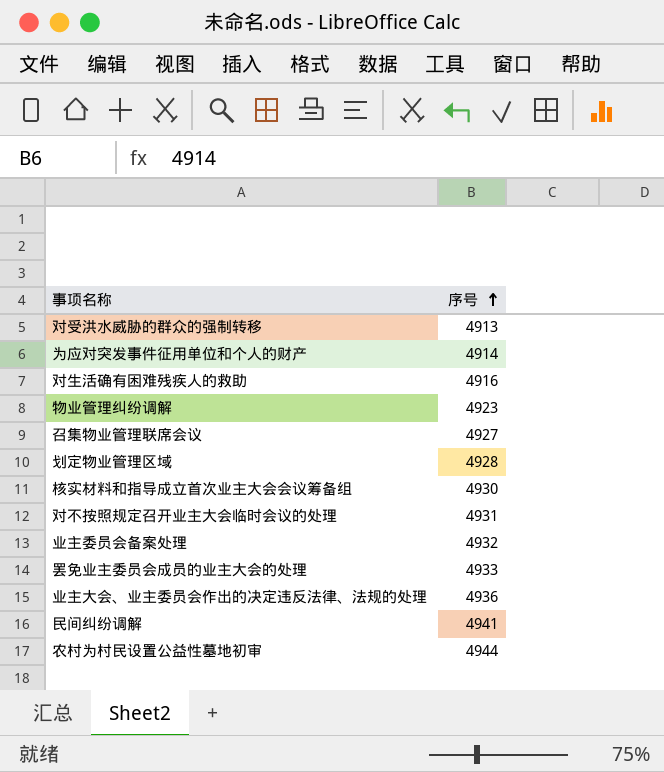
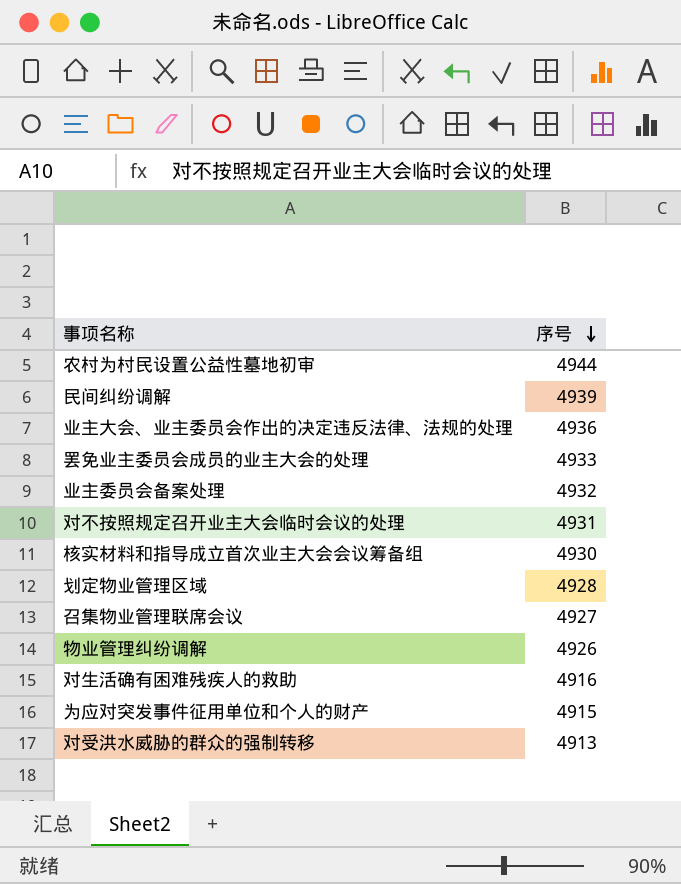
row order: 序号 ascending -> 序号 descending
民间纠纷调解 | 序号: 4941 -> 4939
物业管理纠纷调解 | 序号: 4923 -> 4926
为应对突发事件征用单位和个人的财产 | 序号: 4914 -> 4915

